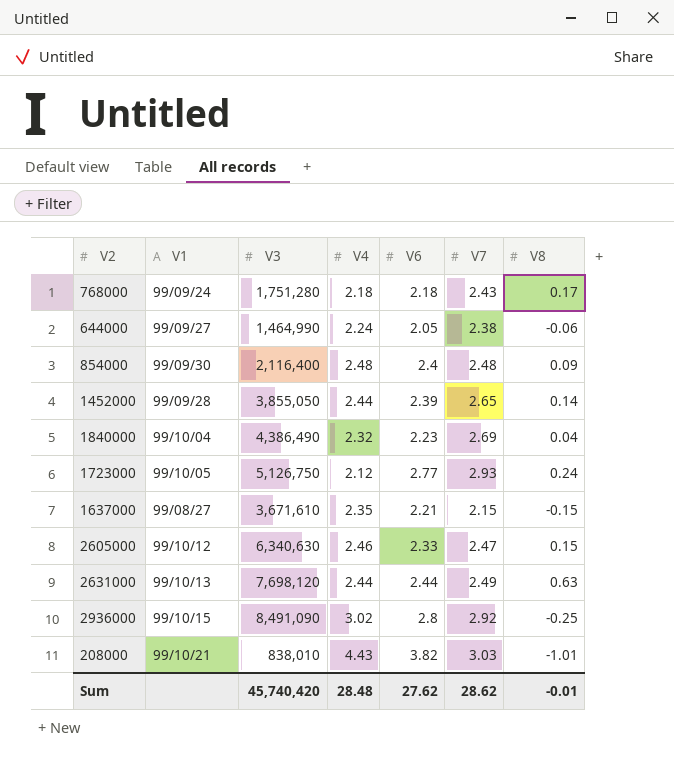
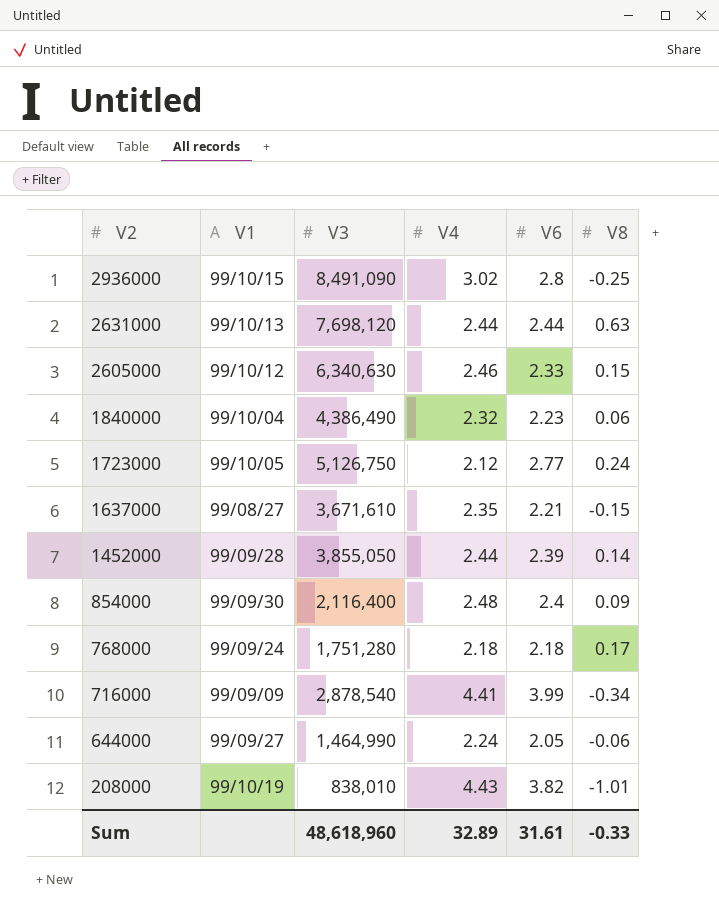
row order: none -> V2 descending
column V7 | position: 6 -> none
1840000 | V8: 0.04 -> 0.06
row 716000: none -> 99/09/09 | 2,878,540 | 4.41 | 3.99 | -0.34
208000 | V1: 99/10/21 -> 99/10/19
Sum | V3: 45,740,420 -> 48,618,960
Sum | V4: 28.48 -> 32.89
Sum | V6: 27.62 -> 31.61
Sum | V8: -0.01 -> -0.33

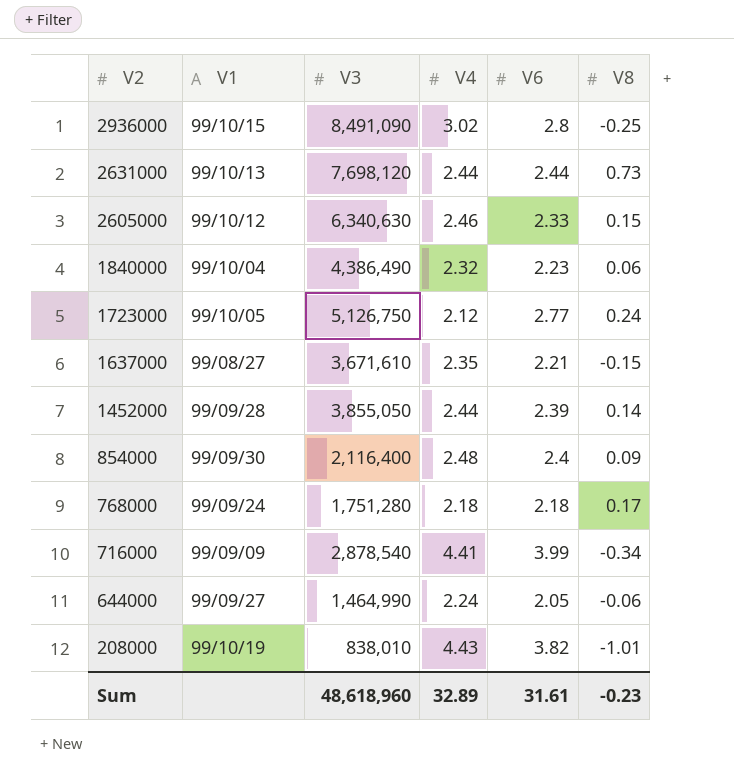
2631000 | V8: 0.63 -> 0.73
Sum | V8: -0.33 -> -0.23

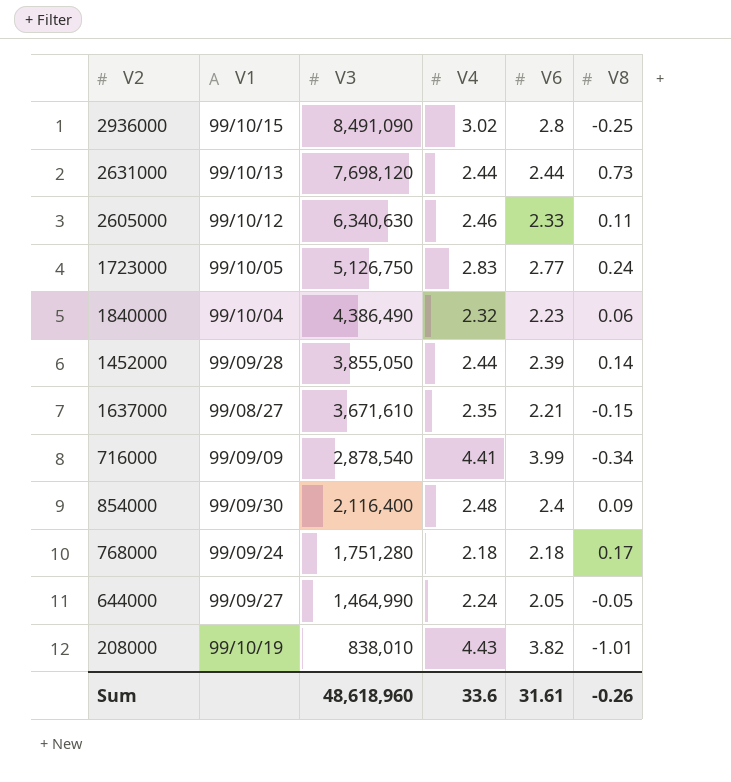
row order: V2 descending -> V3 descending
2605000 | V8: 0.15 -> 0.11
1723000 | V4: 2.12 -> 2.83
644000 | V8: -0.06 -> -0.05
Sum | V4: 32.89 -> 33.6
Sum | V8: -0.23 -> -0.26

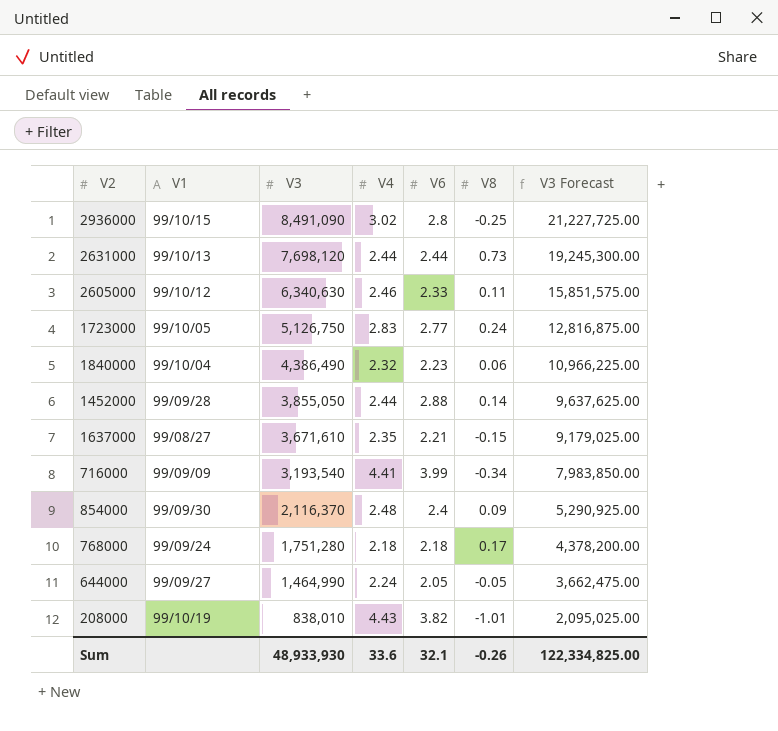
column V3 Forecast | formula: none -> [V3] * 2.5
1452000 | V6: 2.39 -> 2.88
716000 | V3: 2,878,540 -> 3,193,540
854000 | V3: 2,116,400 -> 2,116,370
Sum | V3: 48,618,960 -> 48,933,930
Sum | V6: 31.61 -> 32.1

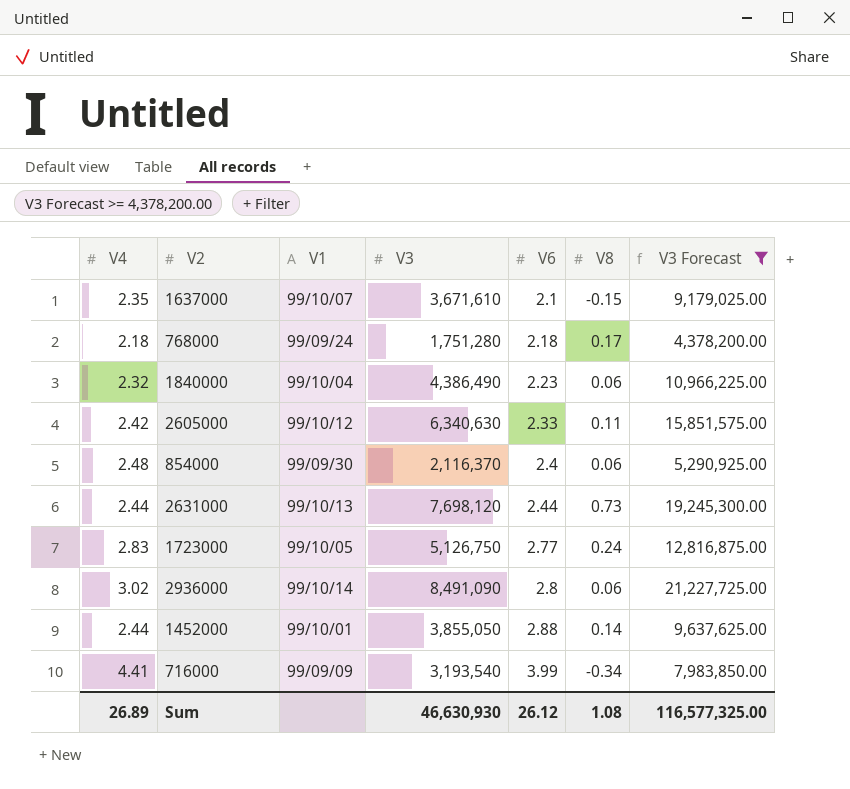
filter: none -> V3 Forecast >= 4,378,200.00
row order: V3 descending -> V6 ascending
column V4 | position: 4 -> 1
1637000 | V1: 99/08/27 -> 99/10/07
1637000 | V6: 2.21 -> 2.1
2605000 | V4: 2.46 -> 2.42
854000 | V8: 0.09 -> 0.06
2936000 | V1: 99/10/15 -> 99/10/14
2936000 | V8: -0.25 -> 0.06
1452000 | V1: 99/09/28 -> 99/10/01
Sum | V4: 33.6 -> 26.89
Sum | V3: 48,933,930 -> 46,630,930
Sum | V6: 32.1 -> 26.12
Sum | V8: -0.26 -> 1.08
Sum | V3 Forecast: 122,334,825.00 -> 116,577,325.00

